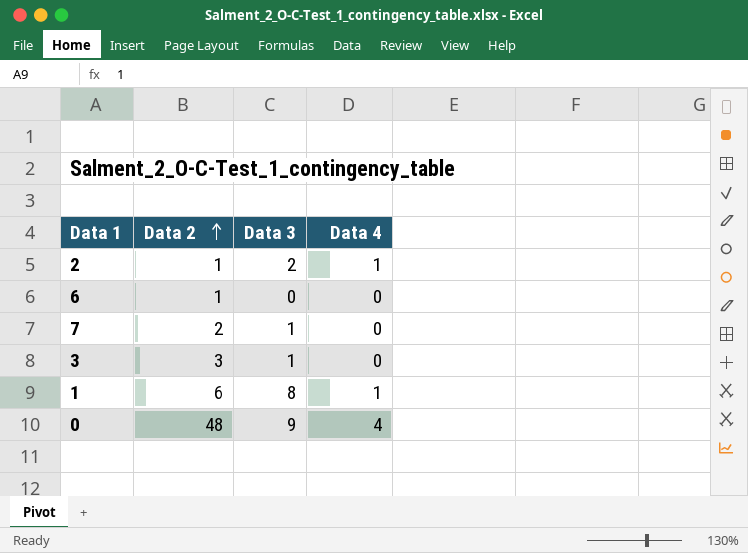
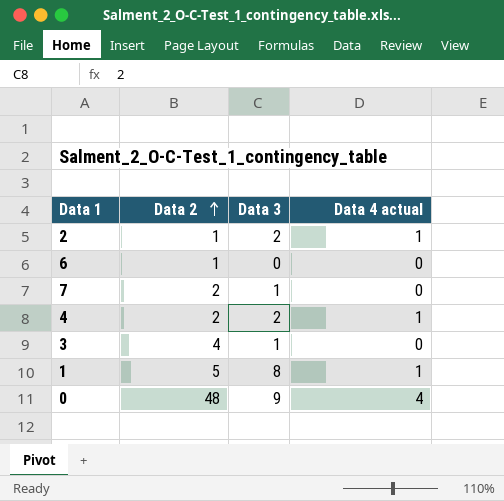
column name: Data 4 -> Data 4 actual
row 4: none -> 2 | 2 | 1
3 | Data 2: 3 -> 4
1 | Data 2: 6 -> 5

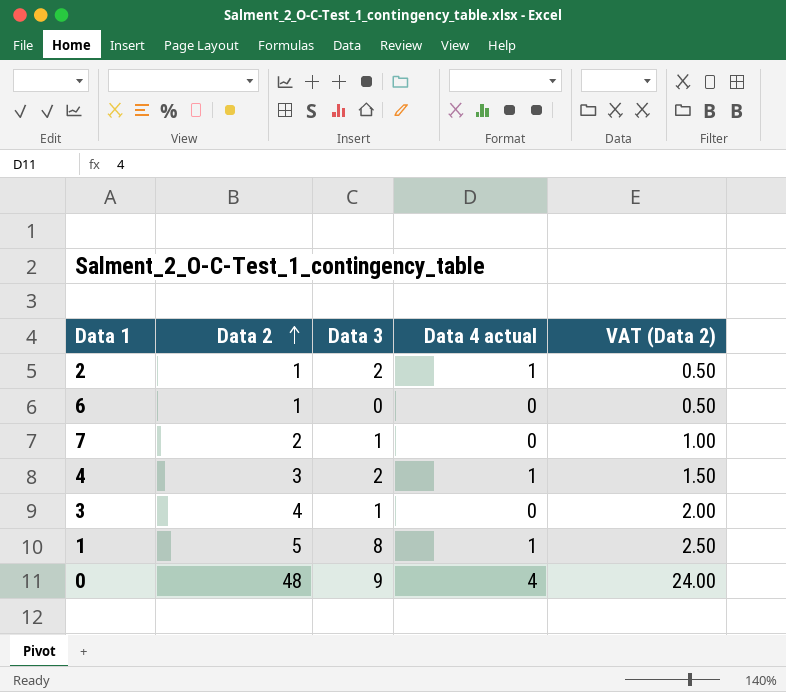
column VAT (Data 2) | formula: none -> [Data 2] * 0.5
4 | Data 2: 2 -> 3

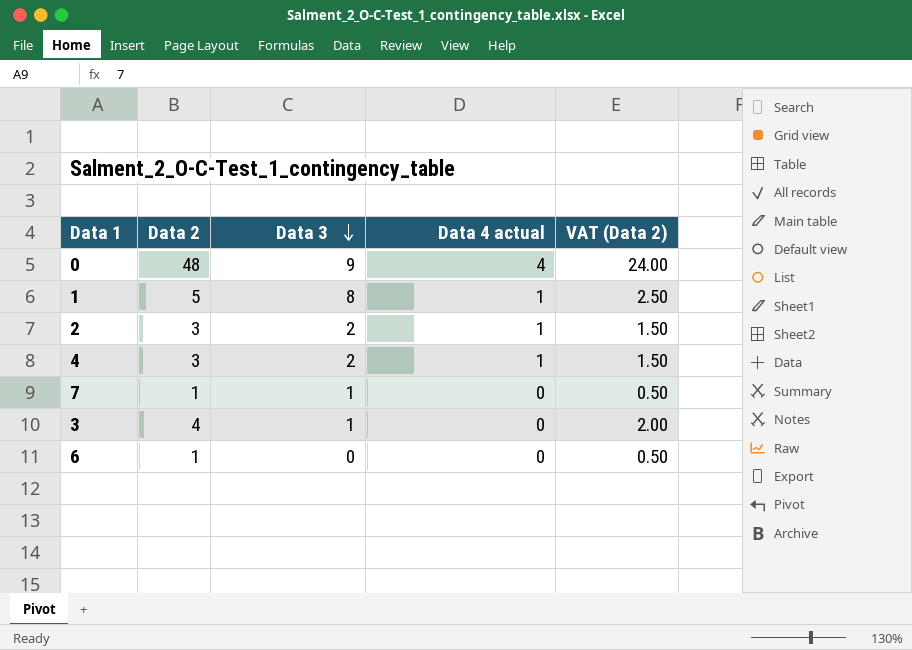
row order: Data 2 ascending -> Data 3 descending
2 | Data 2: 1 -> 3
2 | VAT (Data 2): 0.50 -> 1.50
7 | Data 2: 2 -> 1
7 | VAT (Data 2): 1.00 -> 0.50

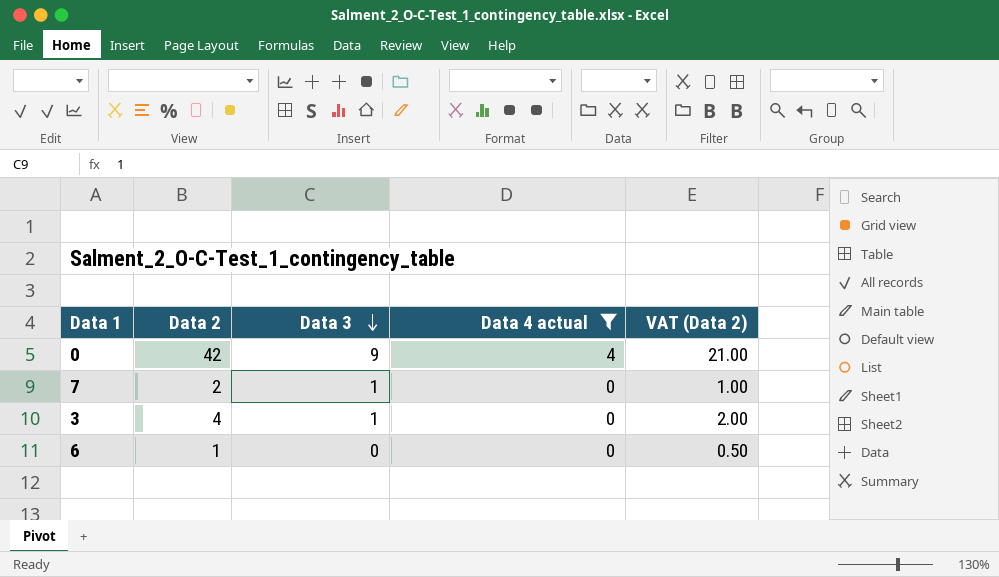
filter: none -> Data 4 actual != 1
0 | Data 2: 48 -> 42
0 | VAT (Data 2): 24.00 -> 21.00
7 | Data 2: 1 -> 2
7 | VAT (Data 2): 0.50 -> 1.00

